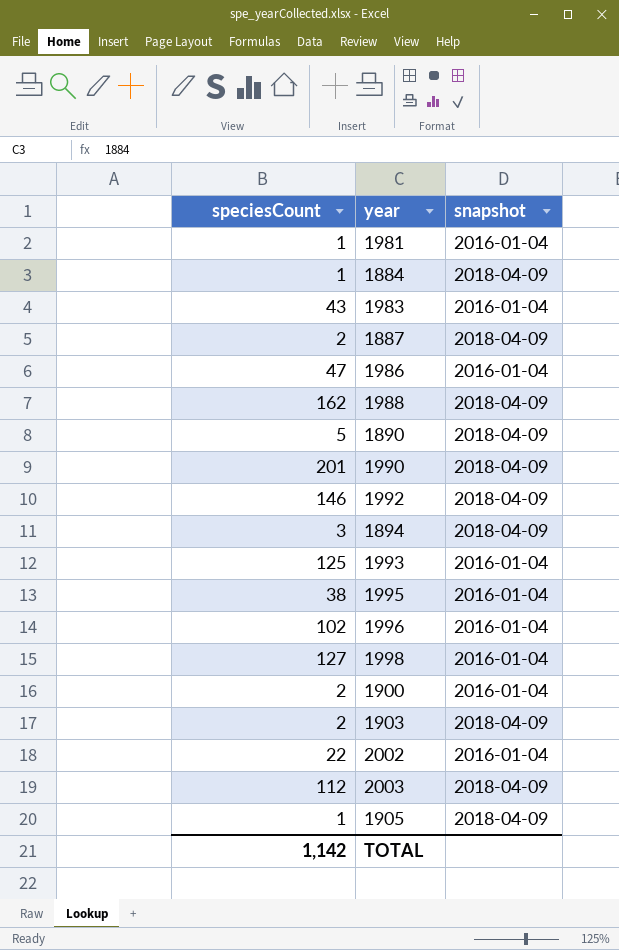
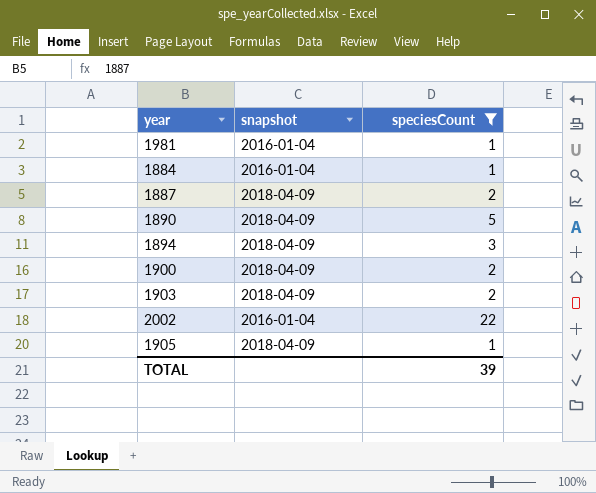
filter: none -> speciesCount <= 22
column speciesCount | position: 1 -> 3
1884 | snapshot: 2018-04-09 -> 2016-01-04
1900 | snapshot: 2016-01-04 -> 2018-04-09
TOTAL | speciesCount: 1,142 -> 39

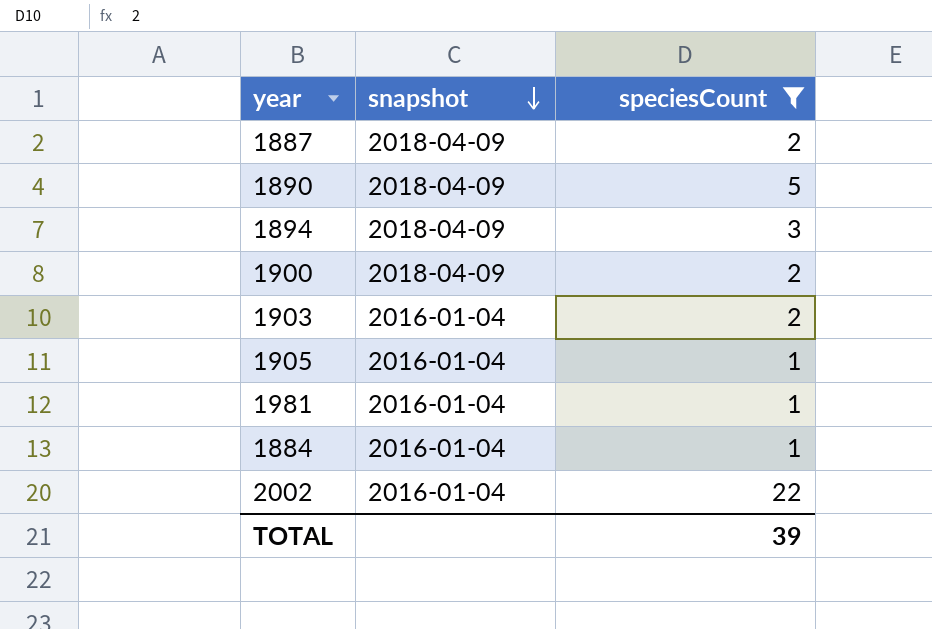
row order: none -> snapshot descending
1903 | snapshot: 2018-04-09 -> 2016-01-04
1905 | snapshot: 2018-04-09 -> 2016-01-04

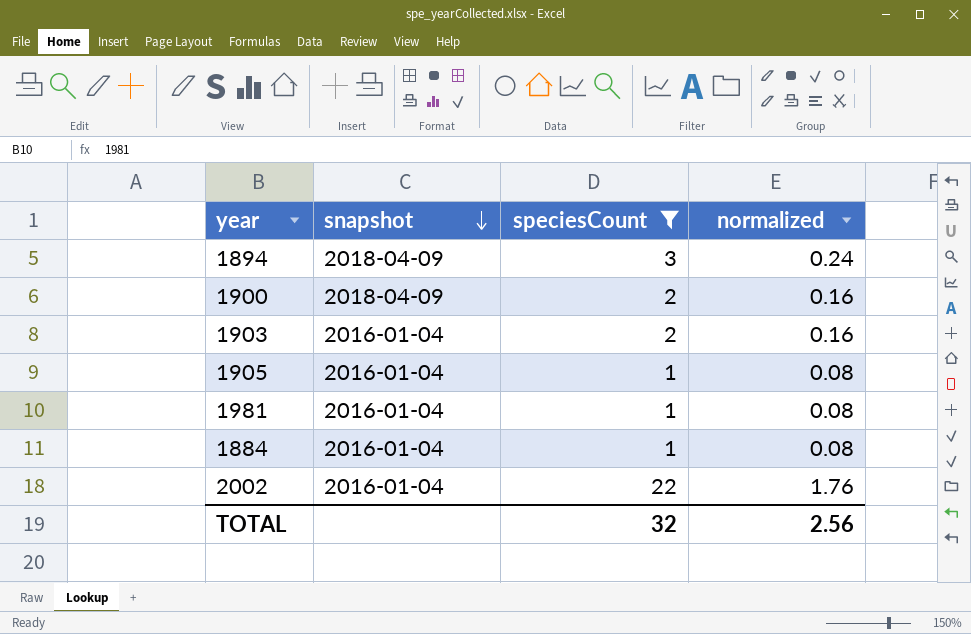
column normalized | formula: none -> [speciesCount] * 0.08
row 1887: 2018-04-09 | 2 -> none
row 1890: 2018-04-09 | 5 -> none
TOTAL | speciesCount: 39 -> 32

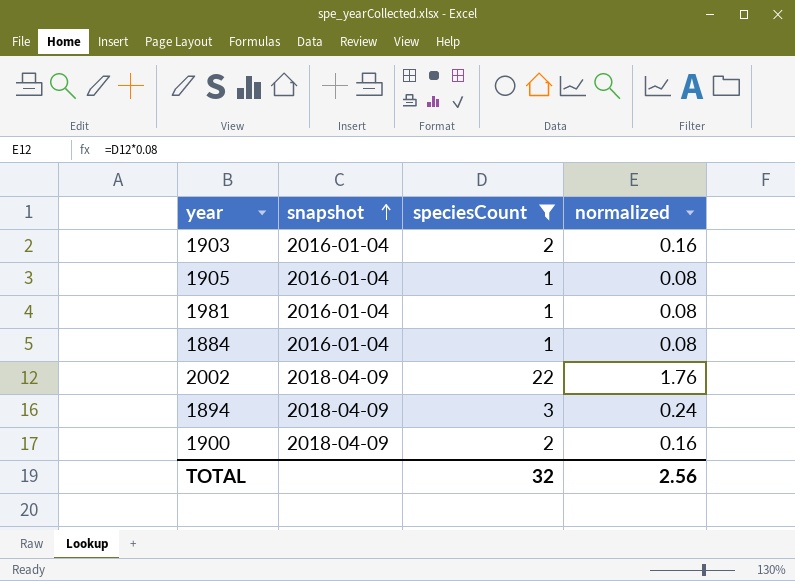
row order: snapshot descending -> snapshot ascending
2002 | snapshot: 2016-01-04 -> 2018-04-09

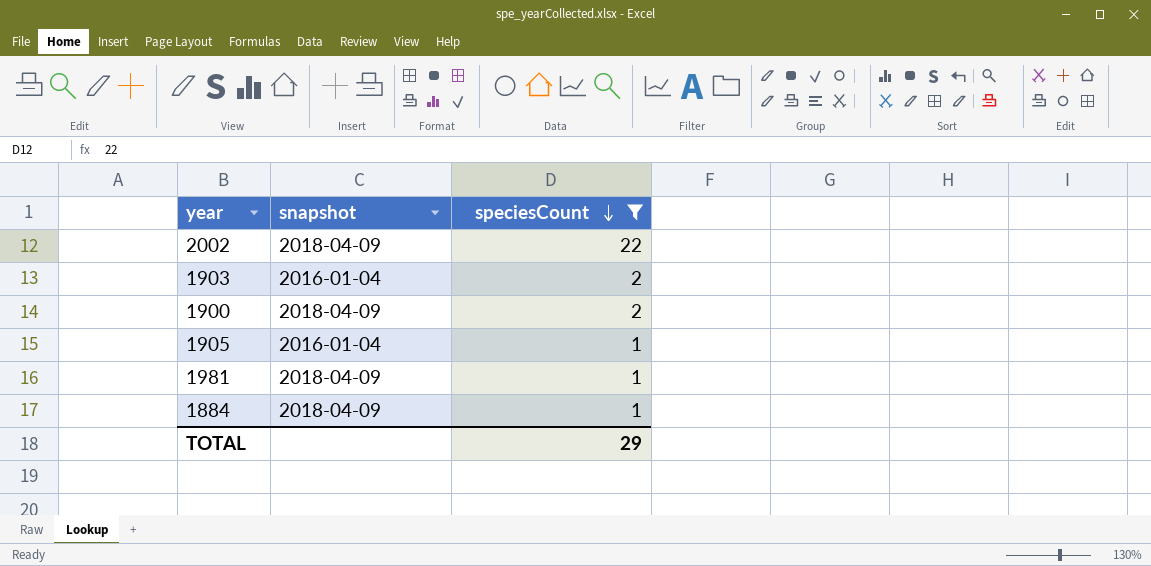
row order: snapshot ascending -> speciesCount descending
column normalized | formula: [speciesCount] * 0.08 -> none
row 1894: 2018-04-09 | 3 | 0.24 -> none
1981 | snapshot: 2016-01-04 -> 2018-04-09
1884 | snapshot: 2016-01-04 -> 2018-04-09
TOTAL | speciesCount: 32 -> 29

